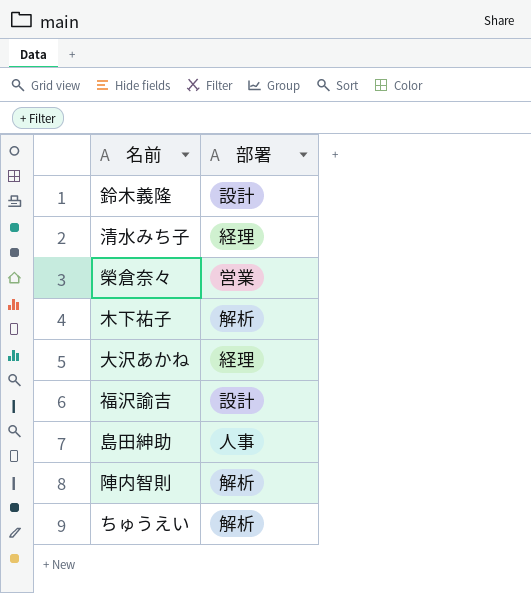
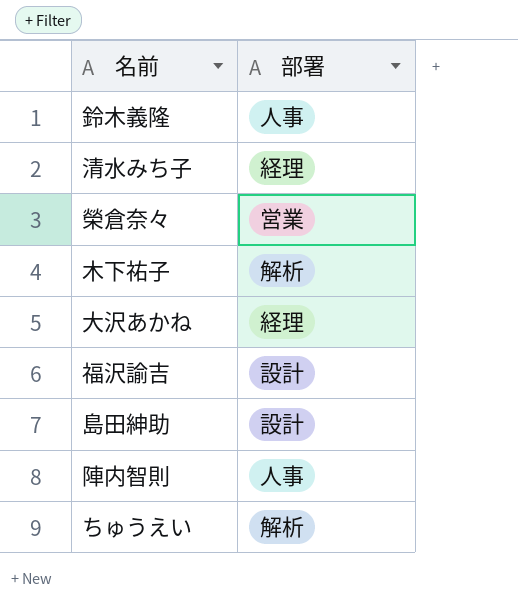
鈴木義隆 | 部署: 設計 -> 人事
島田紳助 | 部署: 人事 -> 設計
陣内智則 | 部署: 解析 -> 人事

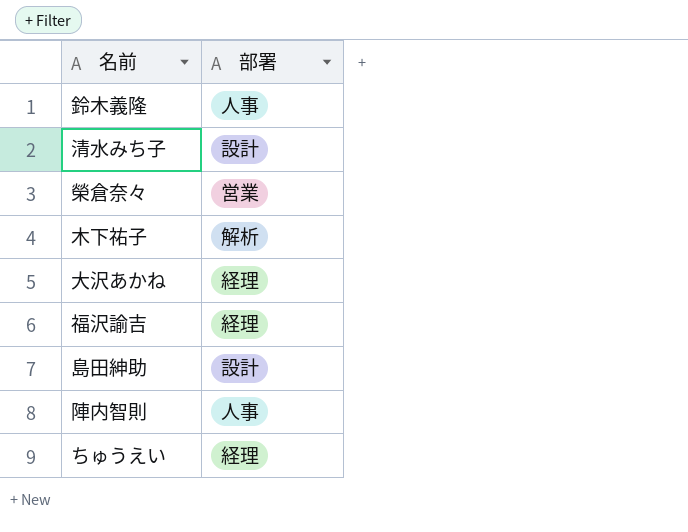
清水みち子 | 部署: 経理 -> 設計
福沢諭吉 | 部署: 設計 -> 経理
ちゅうえい | 部署: 解析 -> 経理

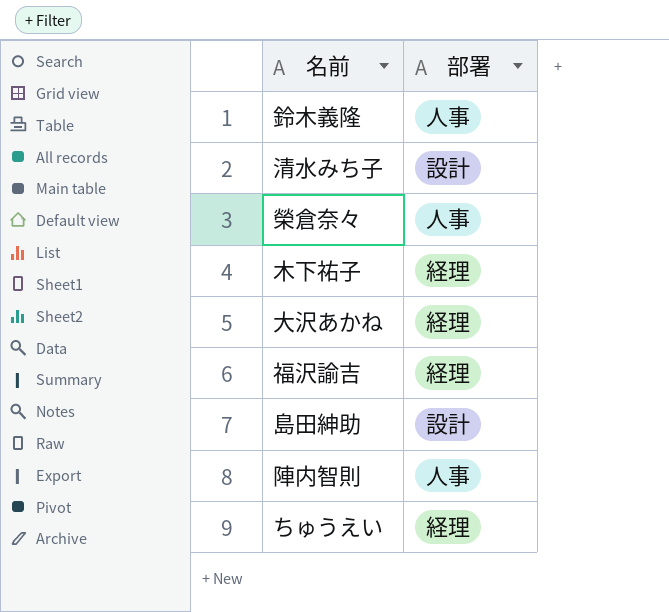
榮倉奈々 | 部署: 営業 -> 人事
木下祐子 | 部署: 解析 -> 経理

